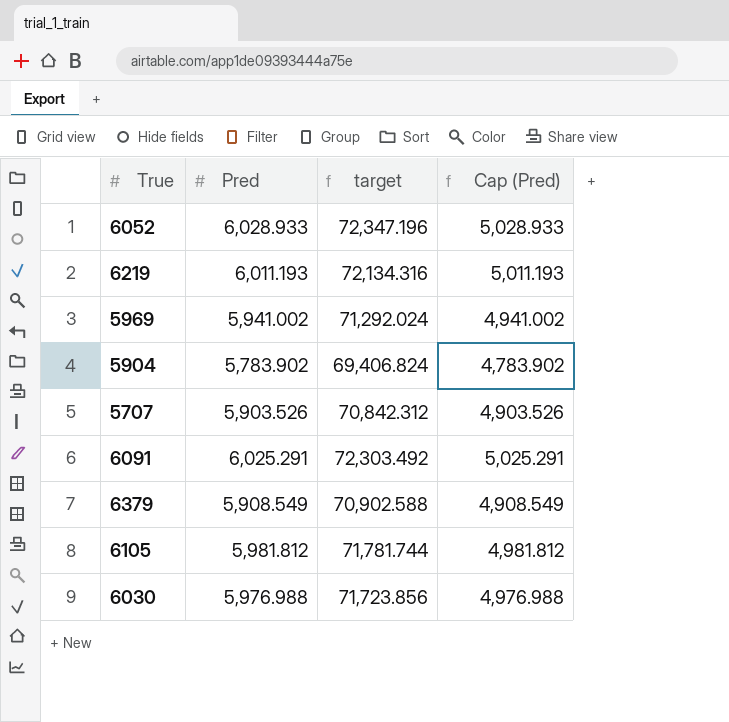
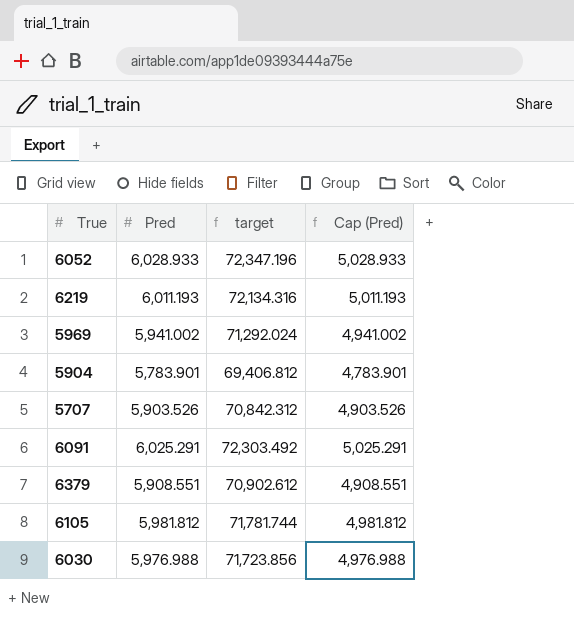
5904 | Pred: 5,783.902 -> 5,783.901
5904 | target: 69,406.824 -> 69,406.812
5904 | Cap (Pred): 4,783.902 -> 4,783.901
6379 | Pred: 5,908.549 -> 5,908.551
6379 | target: 70,902.588 -> 70,902.612
6379 | Cap (Pred): 4,908.549 -> 4,908.551

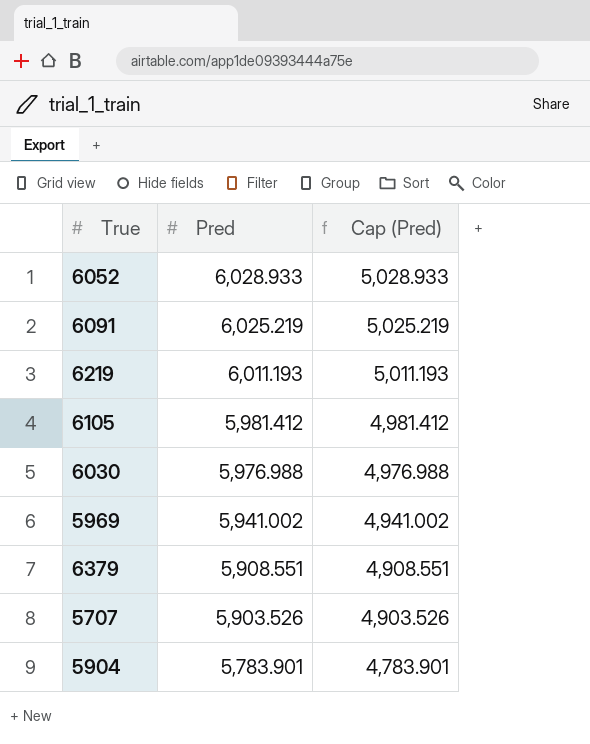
row order: none -> Pred descending
column target | formula: [Pred] * 12 -> none
6091 | Pred: 6,025.291 -> 6,025.219
6091 | Cap (Pred): 5,025.291 -> 5,025.219
6105 | Pred: 5,981.812 -> 5,981.412
6105 | Cap (Pred): 4,981.812 -> 4,981.412

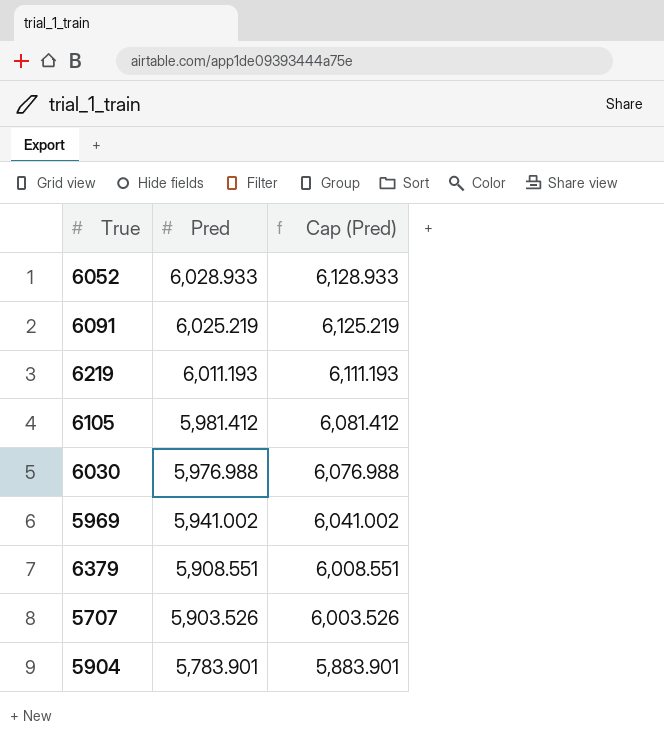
column Cap (Pred) | formula: [Pred] - 1000 -> [Pred] + 100

